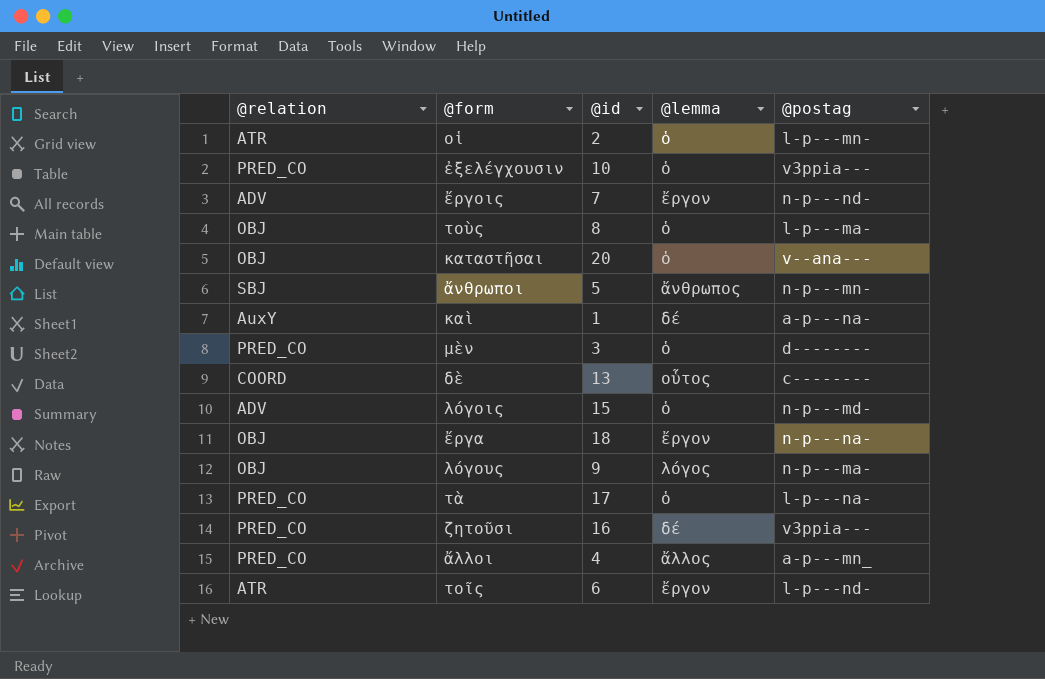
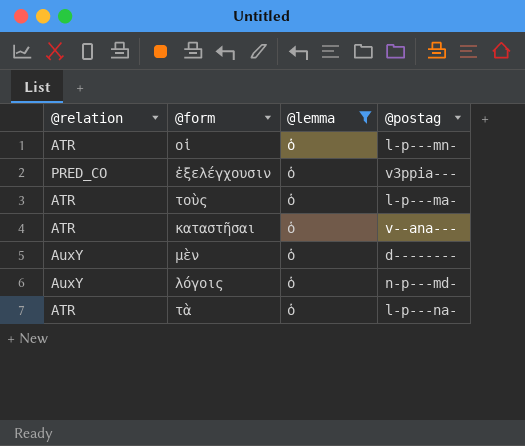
filter: none -> @lemma = ὁ
column @id | position: 3 -> none
τοὺς | @relation: OBJ -> ATR
καταστῆσαι | @relation: OBJ -> ATR
μὲν | @relation: PRED_CO -> AuxY
λόγοις | @relation: ADV -> AuxY
τὰ | @relation: PRED_CO -> ATR

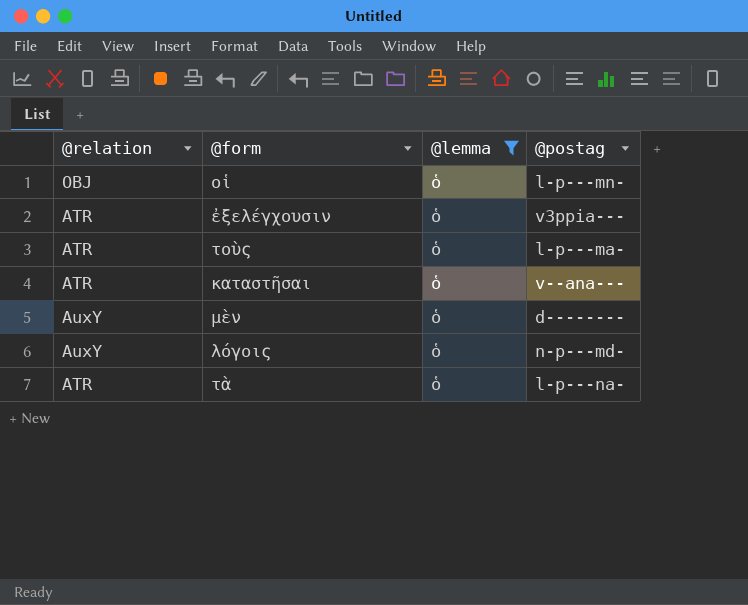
οἱ | @relation: ATR -> OBJ
ἐξελέγχουσιν | @relation: PRED_CO -> ATR

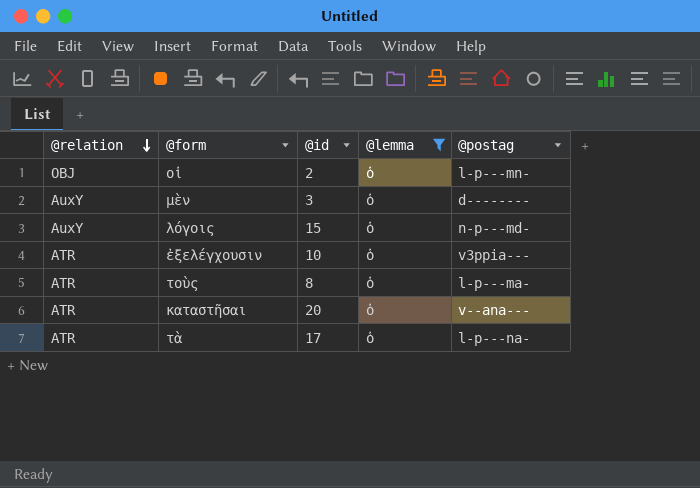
row order: none -> @relation descending
column @id | position: none -> 3

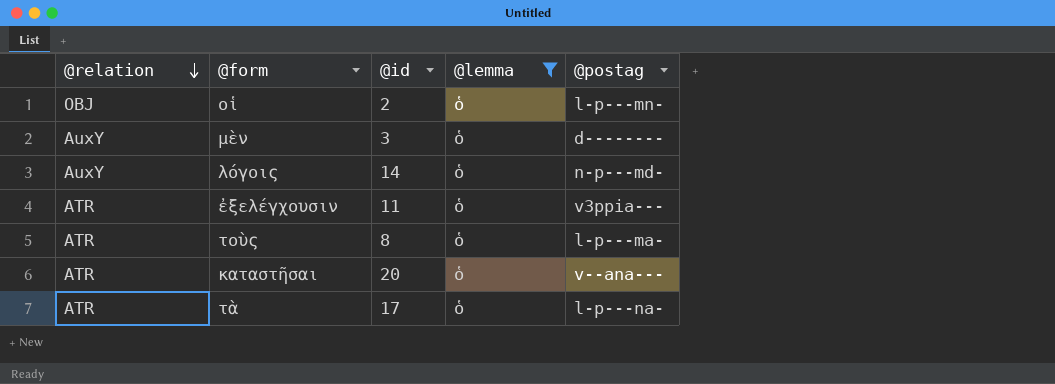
λόγοις | @id: 15 -> 14
ἐξελέγχουσιν | @id: 10 -> 11

